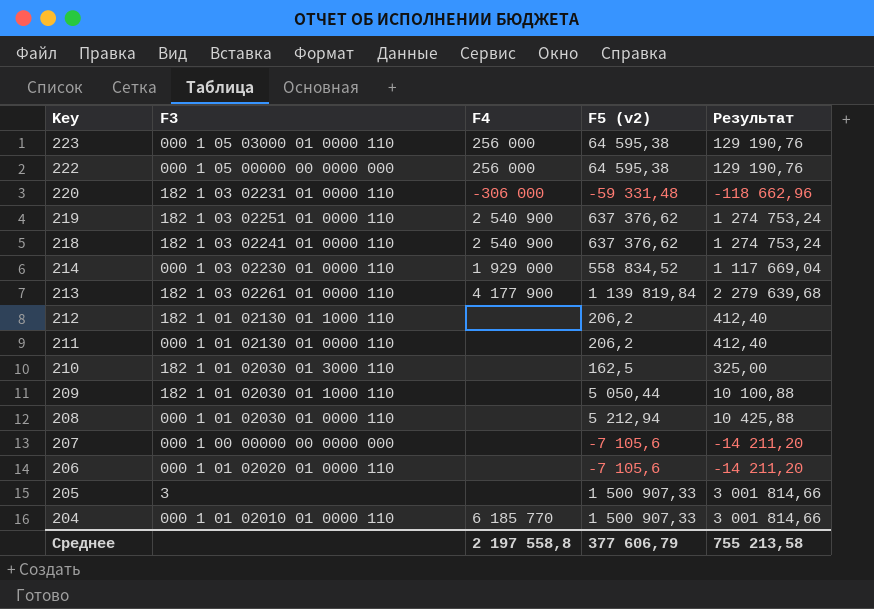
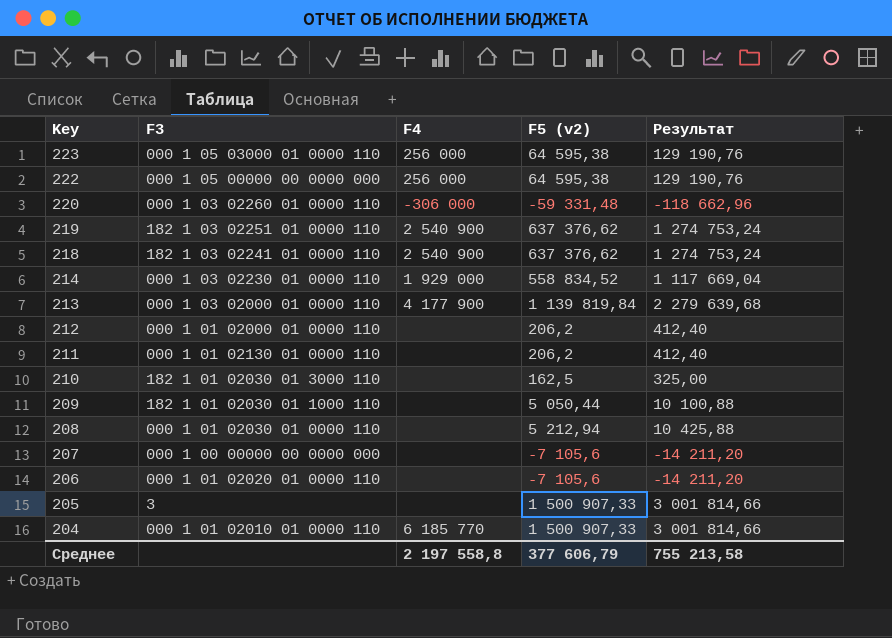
220 | F3: 182 1 03 02231 01 0000 110 -> 000 1 03 02260 01 0000 110
213 | F3: 182 1 03 02261 01 0000 110 -> 000 1 03 02000 01 0000 110
212 | F3: 182 1 01 02130 01 1000 110 -> 000 1 01 02000 01 0000 110

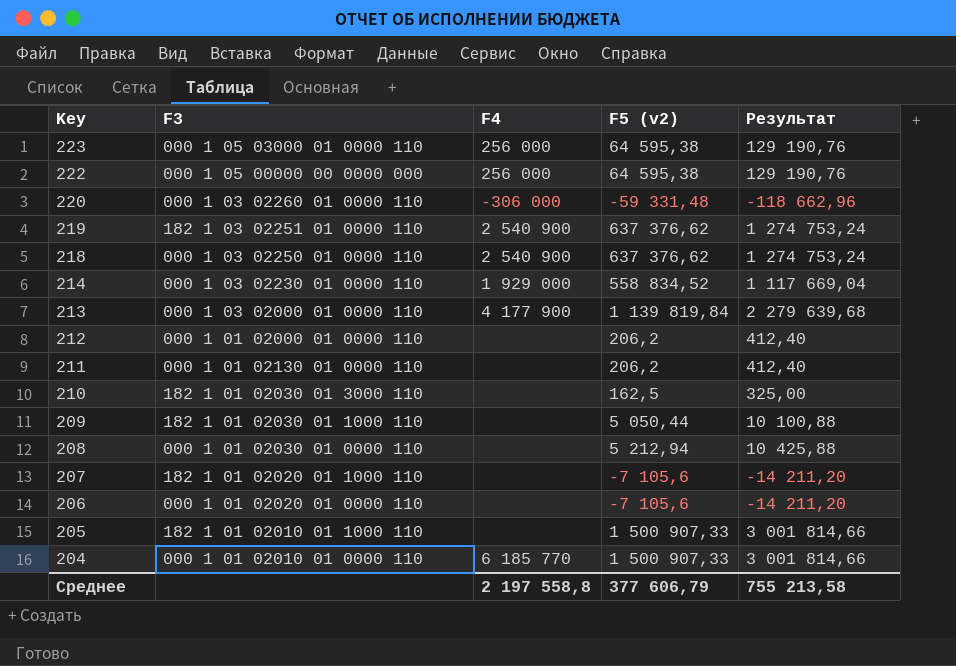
218 | F3: 182 1 03 02241 01 0000 110 -> 000 1 03 02250 01 0000 110
207 | F3: 000 1 00 00000 00 0000 000 -> 182 1 01 02020 01 1000 110
205 | F3: 3 -> 182 1 01 02010 01 1000 110

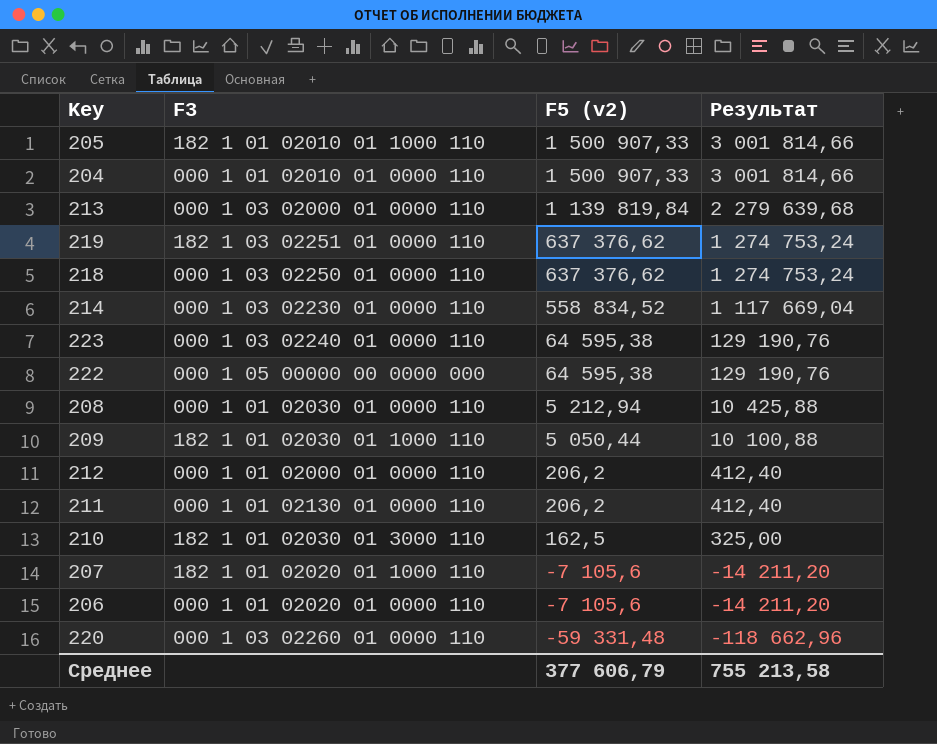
row order: Key descending -> F5 (v2) descending
column F4 | position: 3 -> none
223 | F3: 000 1 05 03000 01 0000 110 -> 000 1 03 02240 01 0000 110

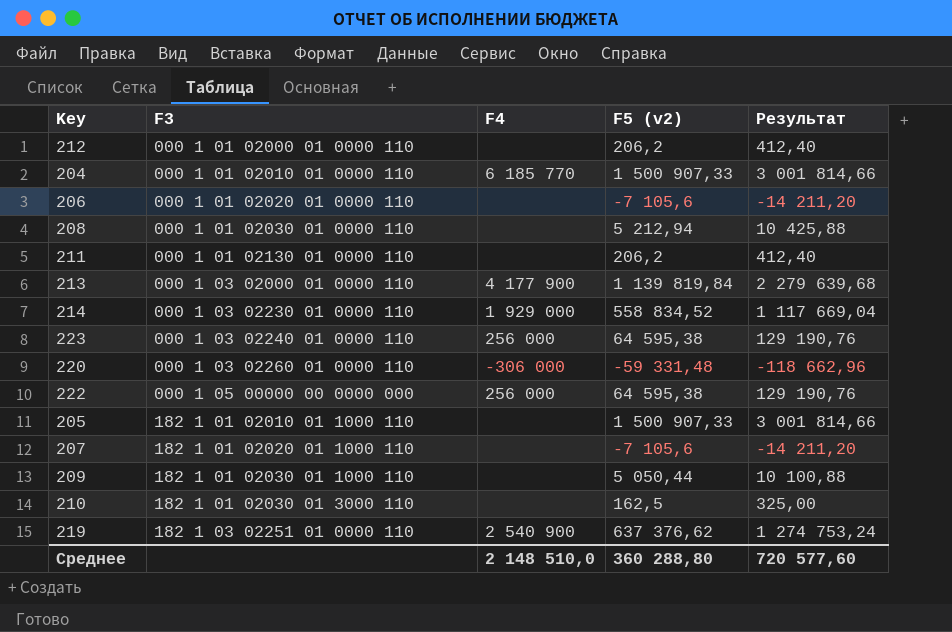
row order: F5 (v2) descending -> F3 ascending
column F4 | position: none -> 3
row 218: 000 1 03 02250 01 0000 110 | 637 376,62 | 1 274 753,24 -> none
Среднее | F5 (v2): 377 606,79 -> 360 288,80
Среднее | Результат: 755 213,58 -> 720 577,60

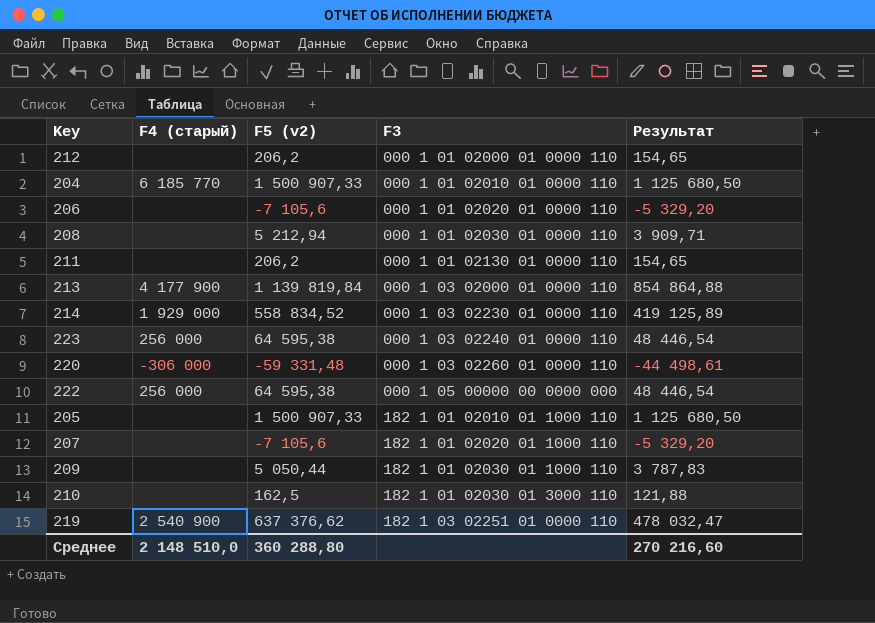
column name: F4 -> F4 (старый)
column F3 | position: 2 -> 4
column Результат | formula: [F5 (v2)] * 2 -> [F5 (v2)] * 0,75
Среднее | Результат: 720 577,60 -> 270 216,60

